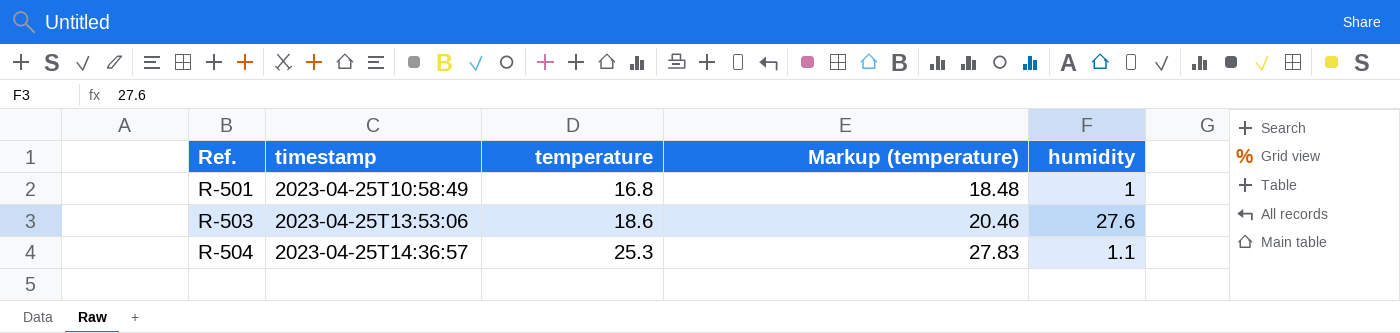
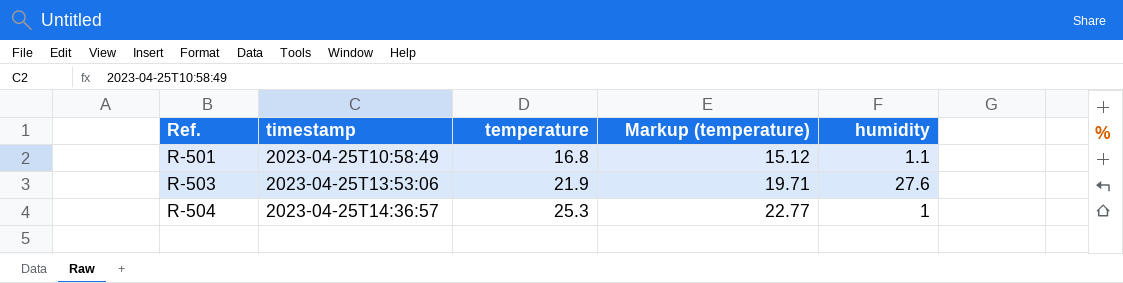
column Markup (temperature) | formula: [temperature] * 1.1 -> [temperature] * 0.9
R-501 | humidity: 1 -> 1.1
R-503 | temperature: 18.6 -> 21.9
R-504 | humidity: 1.1 -> 1

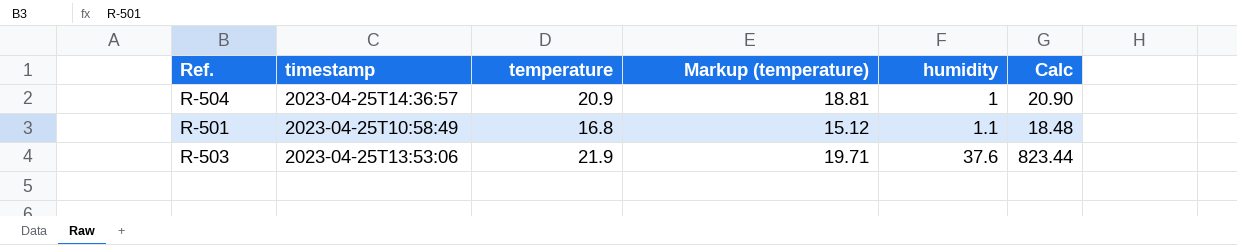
row order: Ref. ascending -> humidity ascending
column Calc | formula: none -> [temperature] * [humidity]
R-504 | temperature: 25.3 -> 20.9
R-504 | Markup (temperature): 22.77 -> 18.81
R-503 | humidity: 27.6 -> 37.6

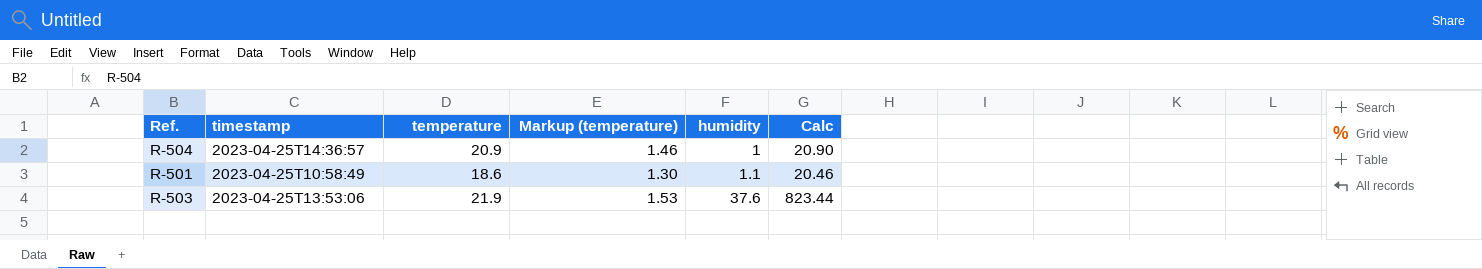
column Markup (temperature) | formula: [temperature] * 0.9 -> [temperature] * 0.07
R-501 | temperature: 16.8 -> 18.6
R-501 | Calc: 18.48 -> 20.46

